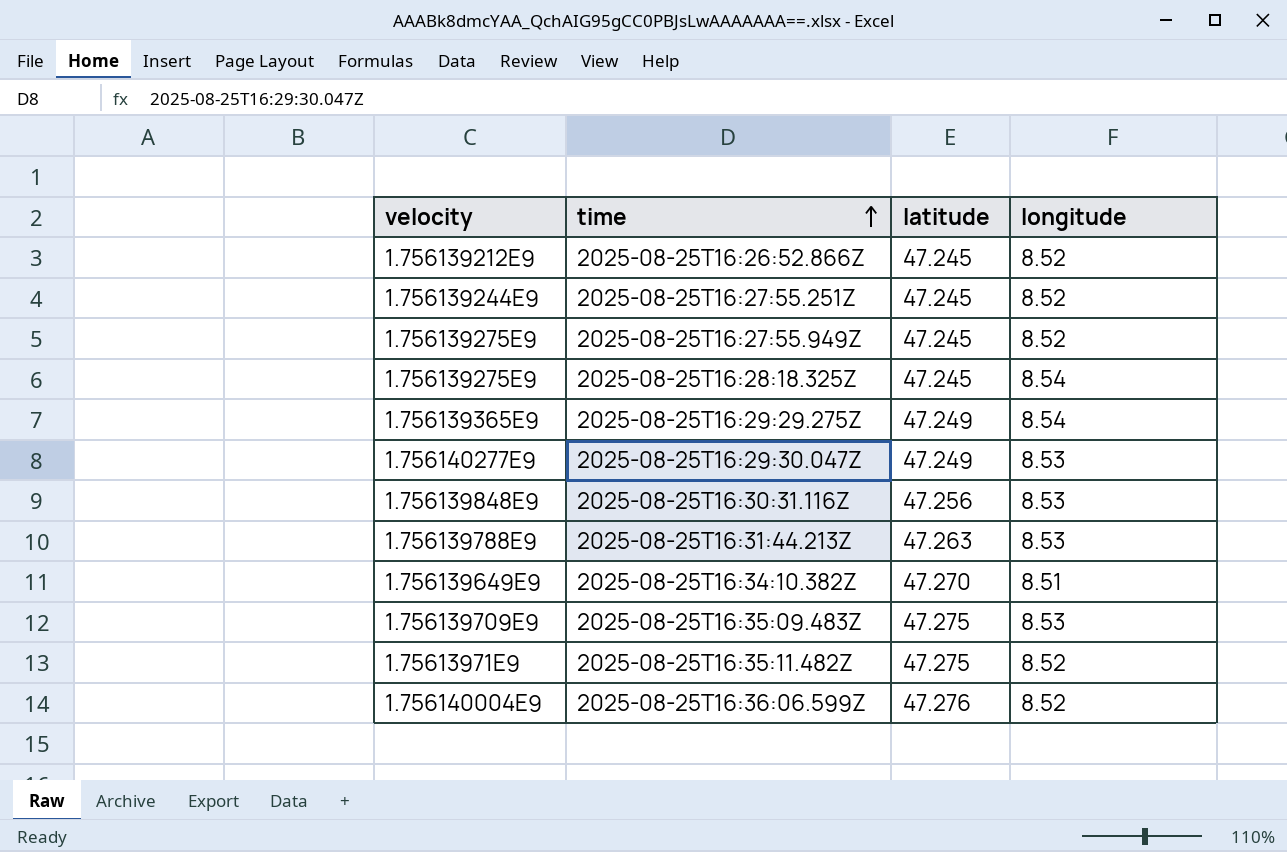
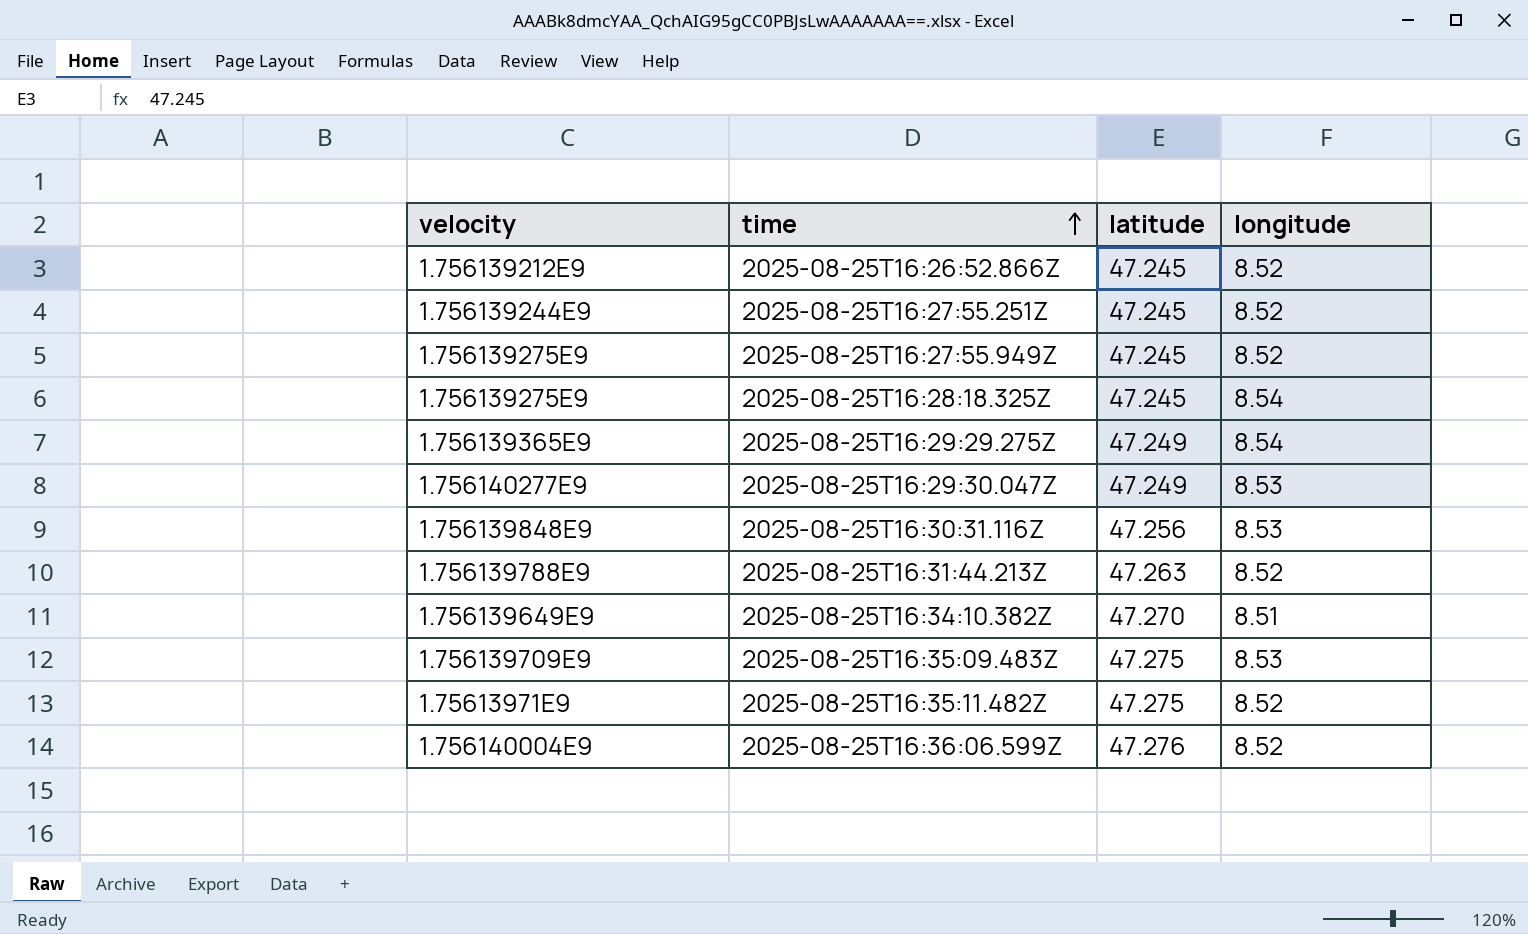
2025-08-25T16:31:44.213Z | longitude: 8.53 -> 8.52

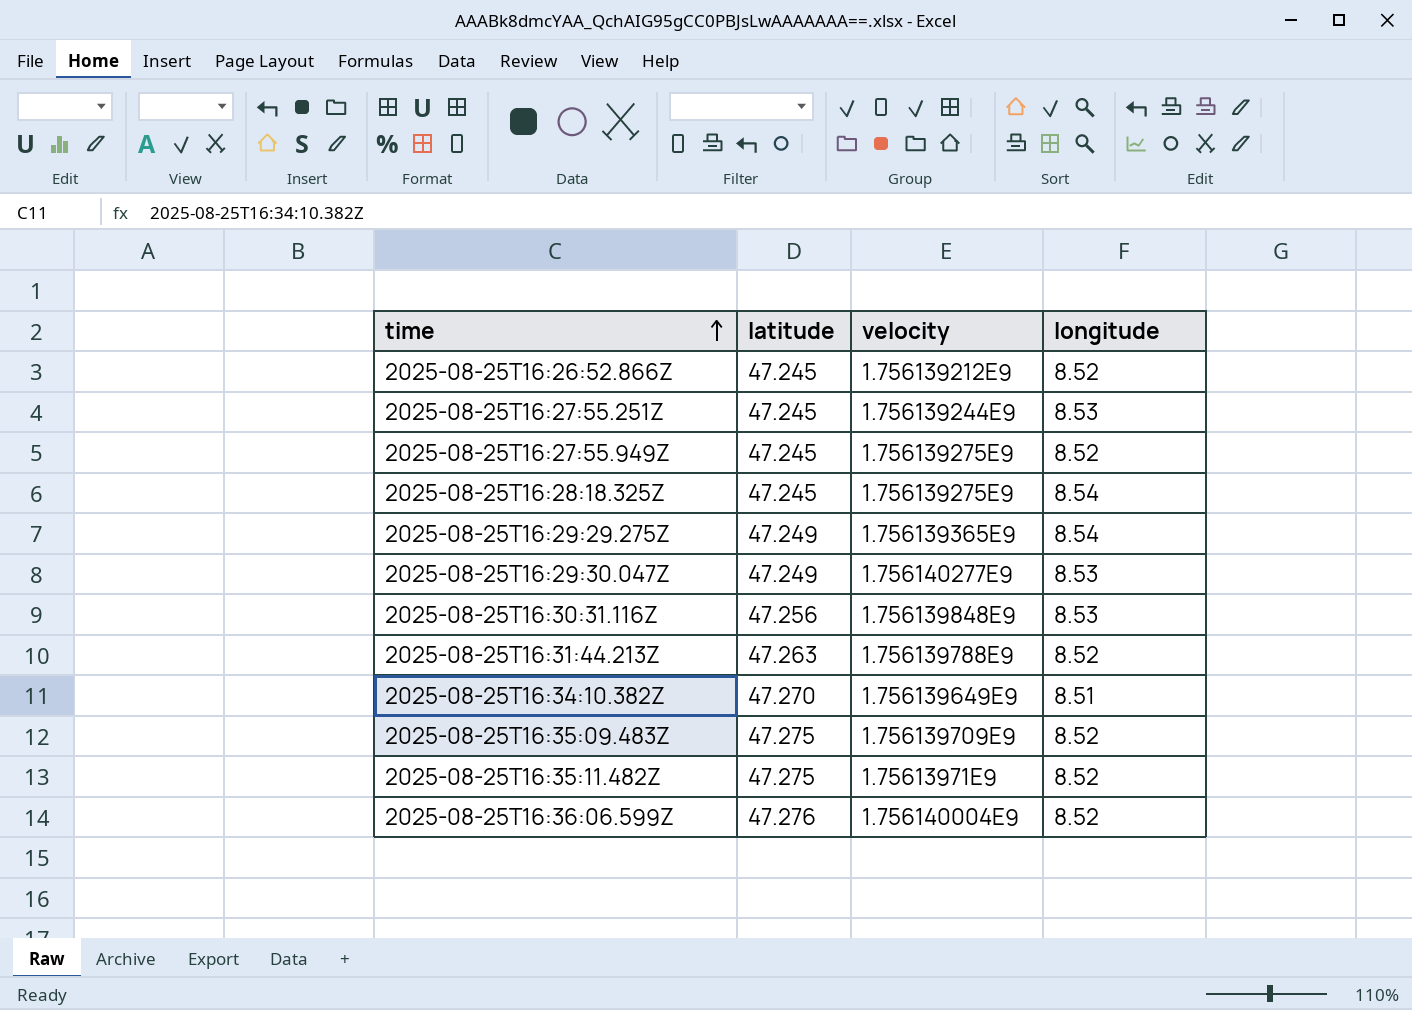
column velocity | position: 1 -> 3
2025-08-25T16:27:55.251Z | longitude: 8.52 -> 8.53
2025-08-25T16:35:09.483Z | longitude: 8.53 -> 8.52

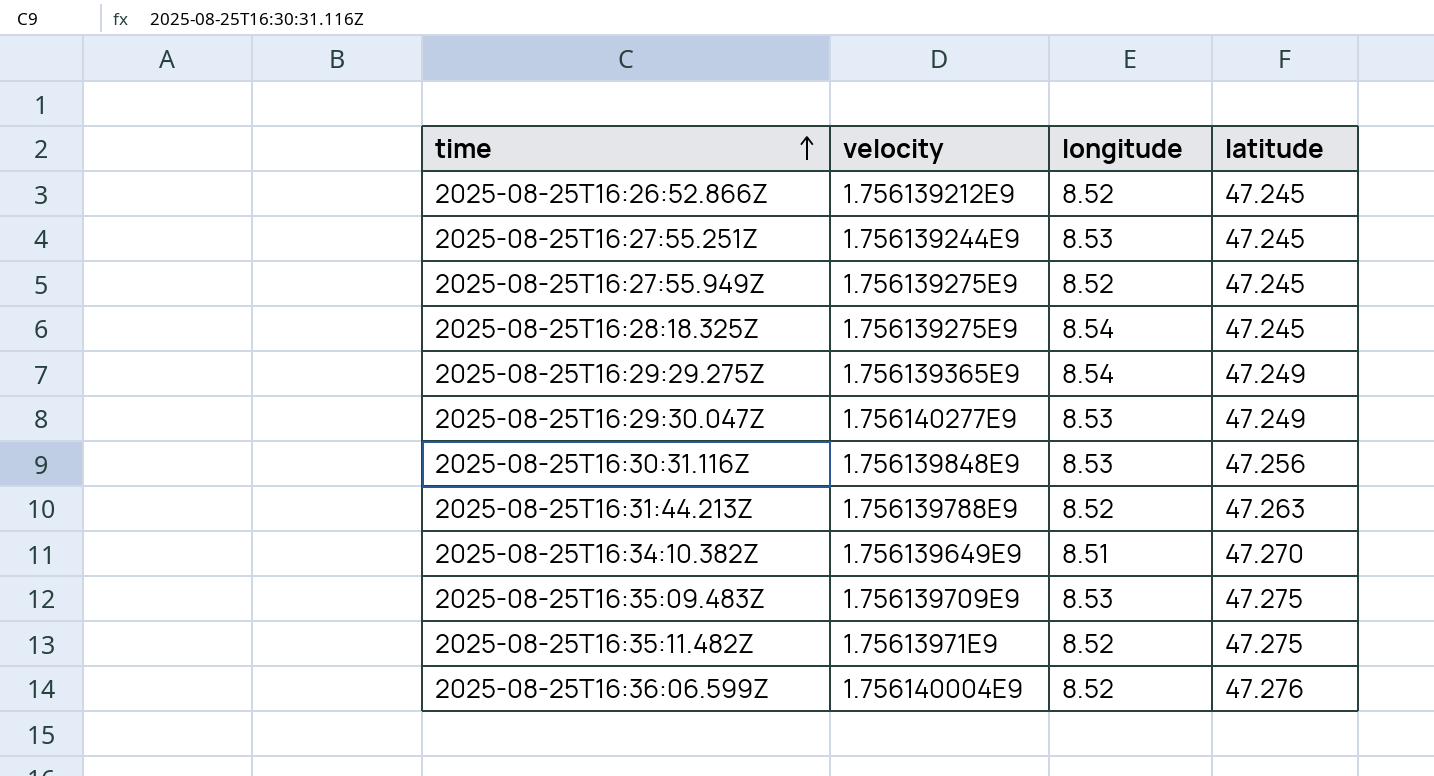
column latitude | position: 2 -> 4
2025-08-25T16:35:09.483Z | longitude: 8.52 -> 8.53

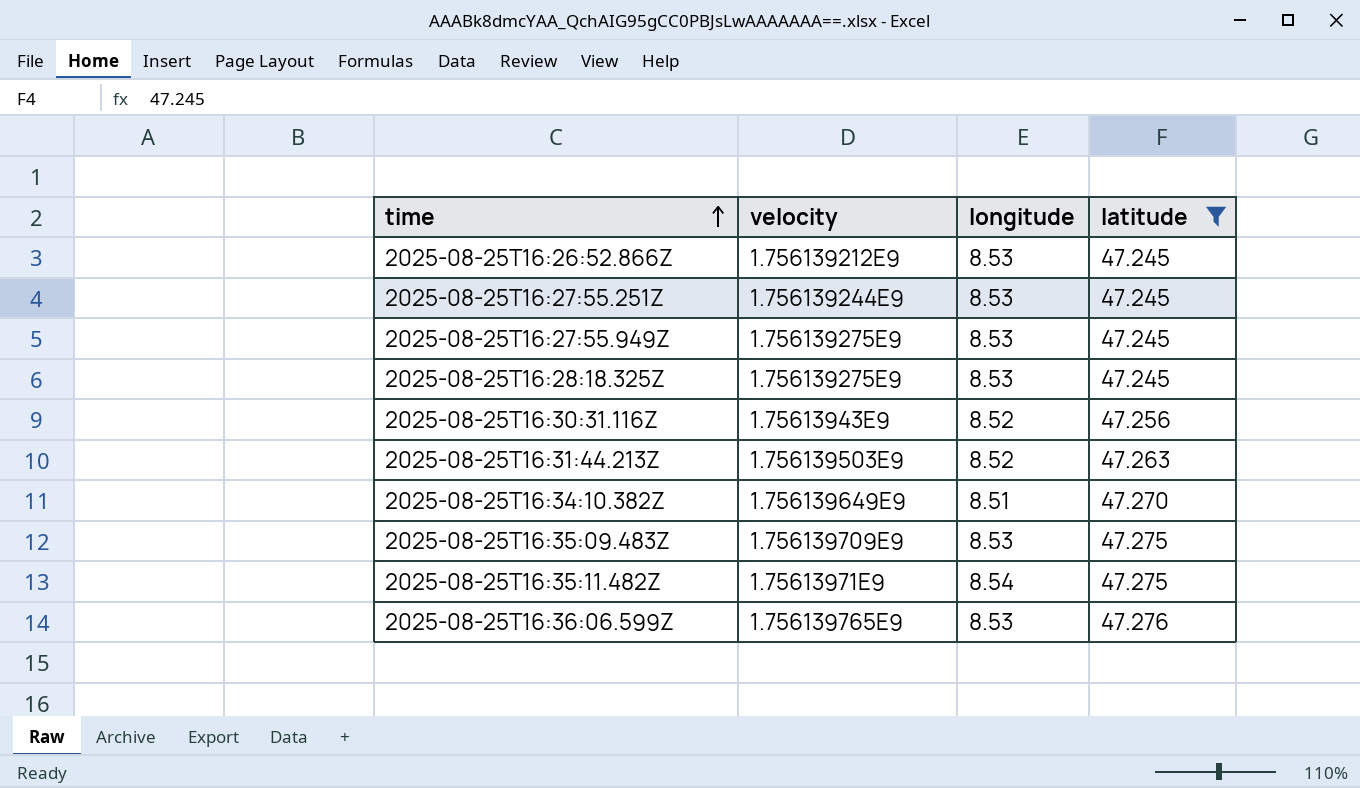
filter: none -> latitude != 47.249
2025-08-25T16:26:52.866Z | longitude: 8.52 -> 8.53
2025-08-25T16:27:55.949Z | longitude: 8.52 -> 8.53
2025-08-25T16:28:18.325Z | longitude: 8.54 -> 8.53
2025-08-25T16:30:31.116Z | velocity: 1.756139848E9 -> 1.75613943E9
2025-08-25T16:30:31.116Z | longitude: 8.53 -> 8.52
2025-08-25T16:31:44.213Z | velocity: 1.756139788E9 -> 1.756139503E9
2025-08-25T16:35:11.482Z | longitude: 8.52 -> 8.54
2025-08-25T16:36:06.599Z | velocity: 1.756140004E9 -> 1.756139765E9
2025-08-25T16:36:06.599Z | longitude: 8.52 -> 8.53

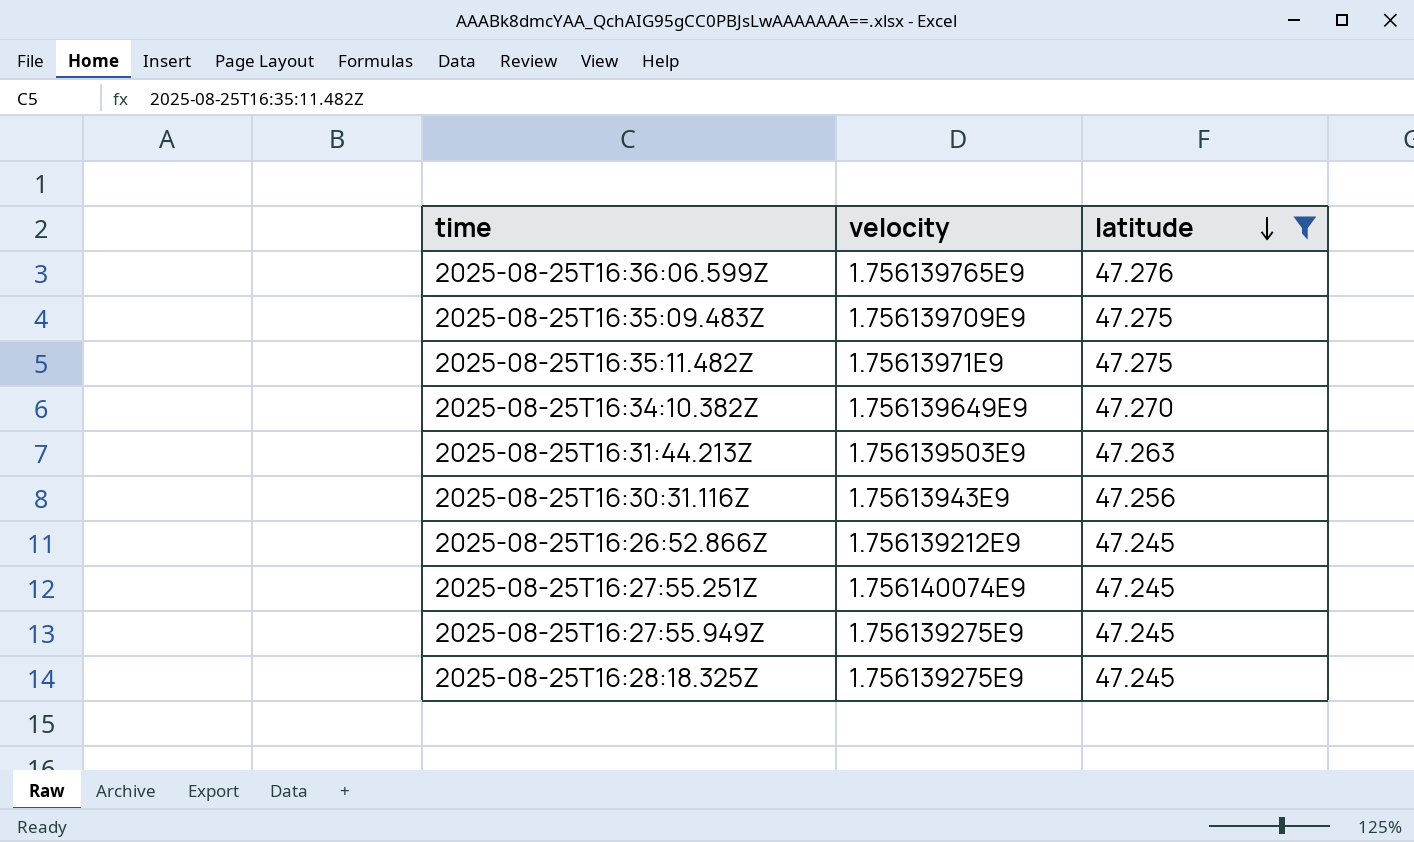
row order: time ascending -> latitude descending
column longitude | position: 3 -> none
2025-08-25T16:27:55.251Z | velocity: 1.756139244E9 -> 1.756140074E9

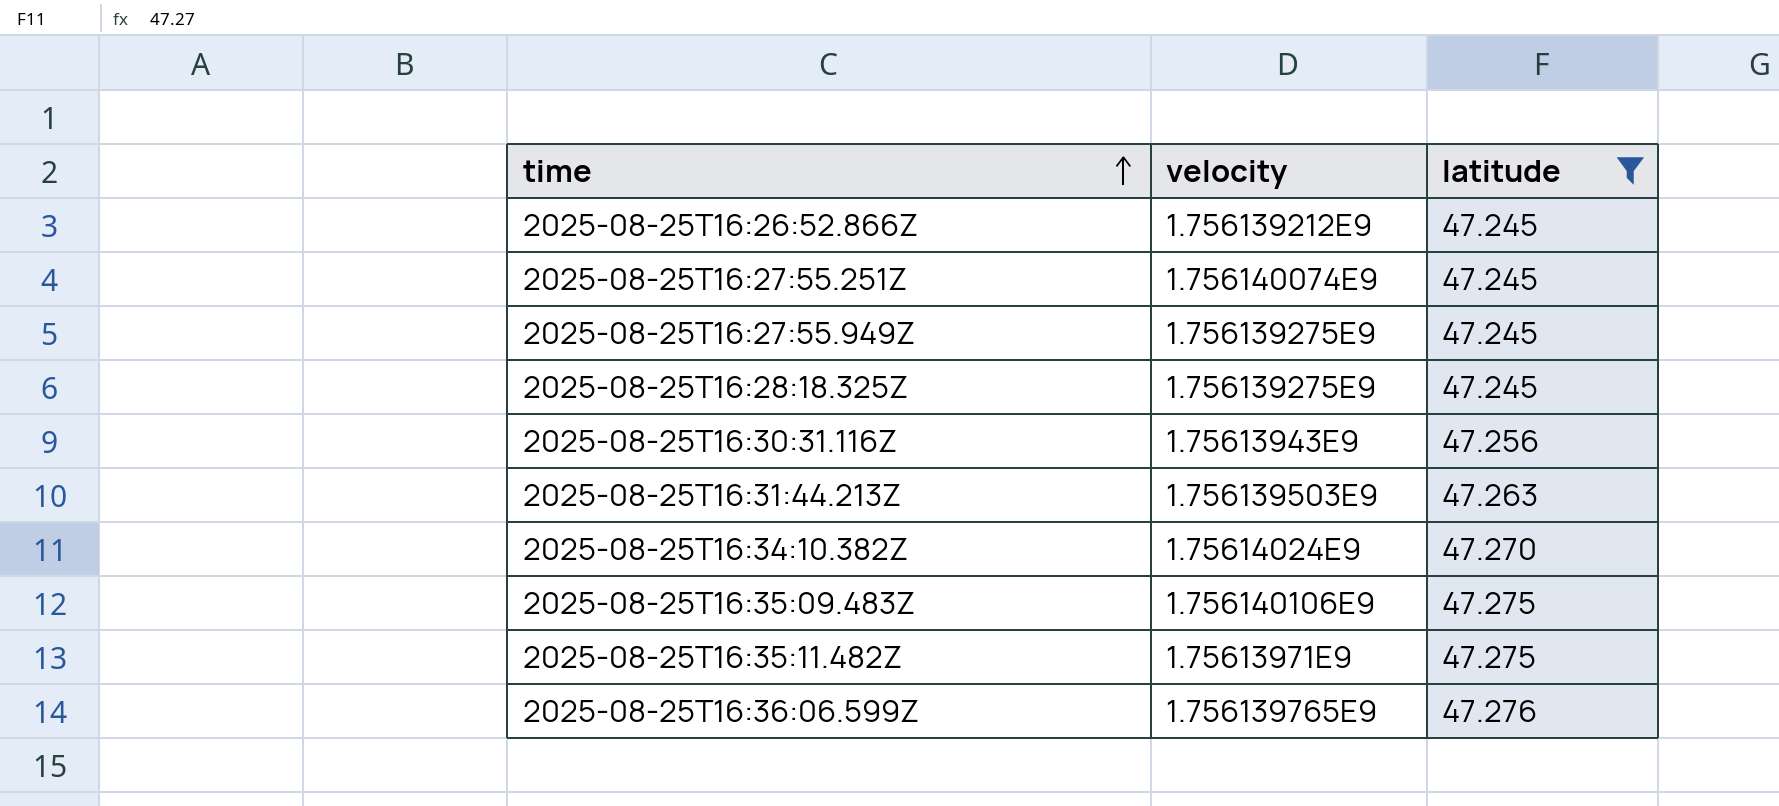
row order: latitude descending -> time ascending
2025-08-25T16:34:10.382Z | velocity: 1.756139649E9 -> 1.75614024E9
2025-08-25T16:35:09.483Z | velocity: 1.756139709E9 -> 1.756140106E9

